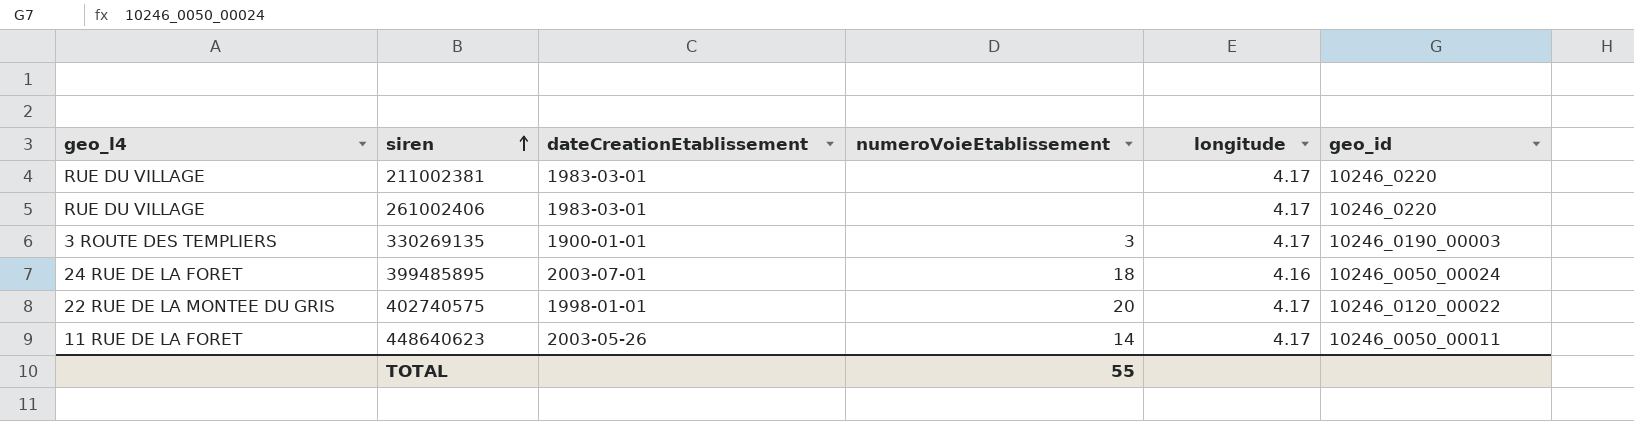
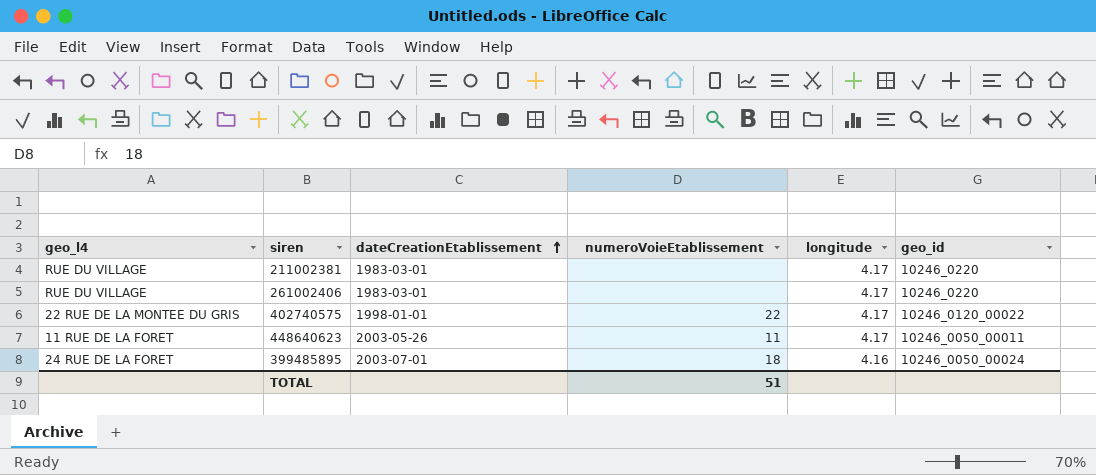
row order: siren ascending -> dateCreationEtablissement ascending
row 330269135: 3 ROUTE DES TEMPLIERS | 1900-01-01 | 3 | 4.17 | 10246_0190_00003 -> none
402740575 | numeroVoieEtablissement: 20 -> 22
448640623 | numeroVoieEtablissement: 14 -> 11
TOTAL | numeroVoieEtablissement: 55 -> 51

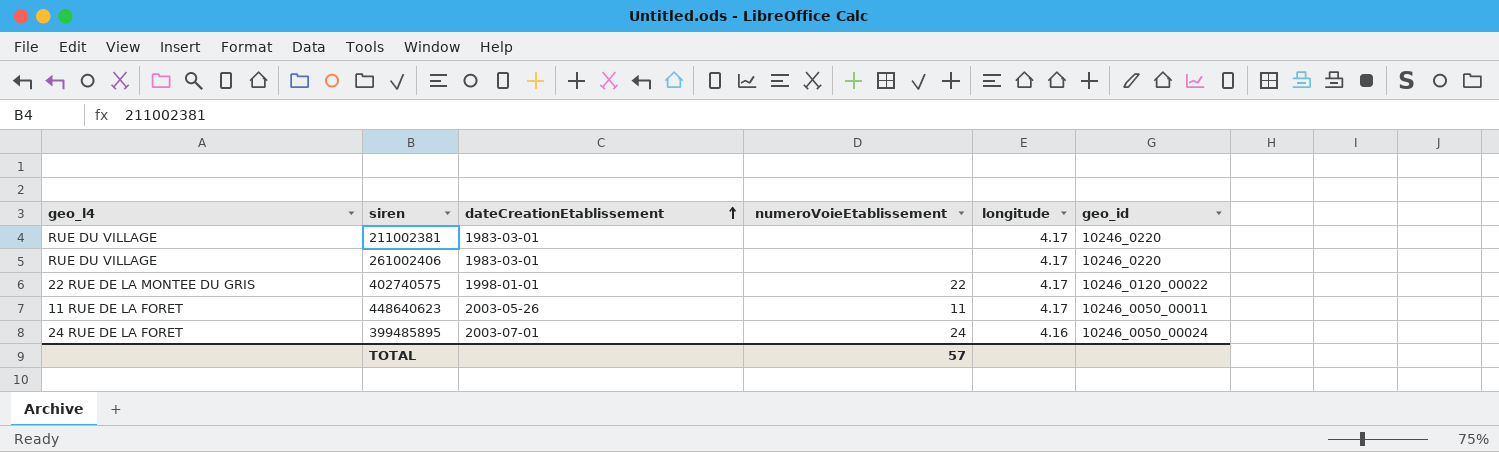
399485895 | numeroVoieEtablissement: 18 -> 24
TOTAL | numeroVoieEtablissement: 51 -> 57

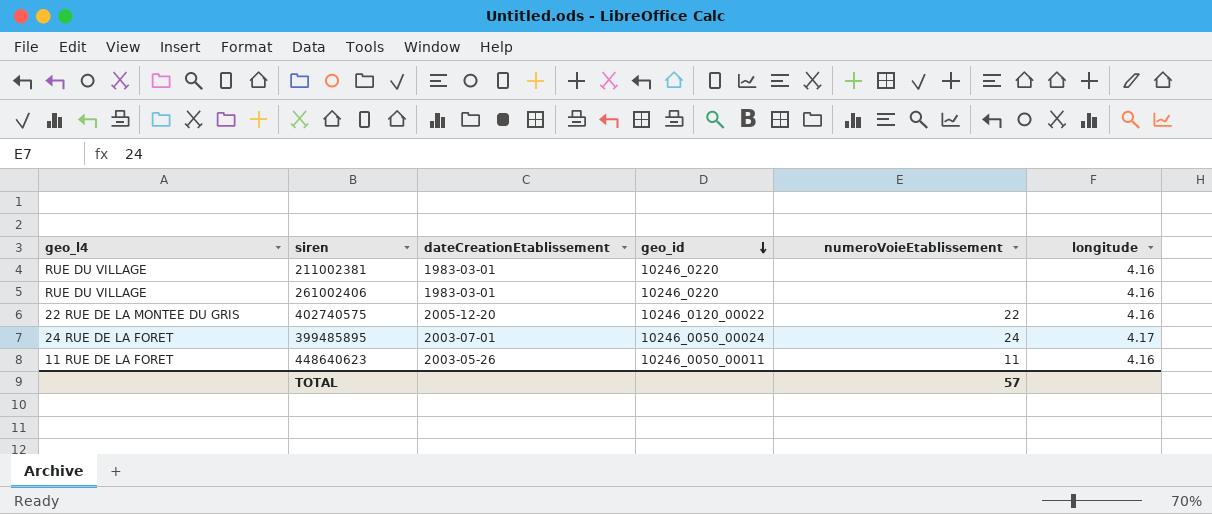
row order: dateCreationEtablissement ascending -> geo_id descending
column geo_id | position: 6 -> 4
211002381 | longitude: 4.17 -> 4.16
261002406 | longitude: 4.17 -> 4.16
402740575 | dateCreationEtablissement: 1998-01-01 -> 2005-12-20
402740575 | longitude: 4.17 -> 4.16
399485895 | longitude: 4.16 -> 4.17
448640623 | longitude: 4.17 -> 4.16

